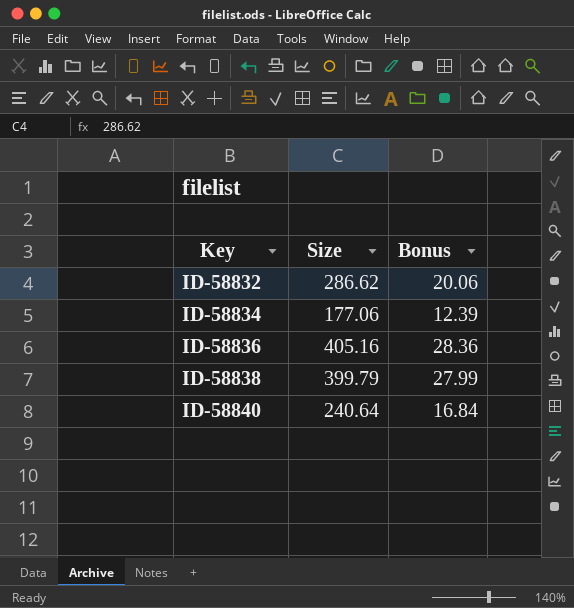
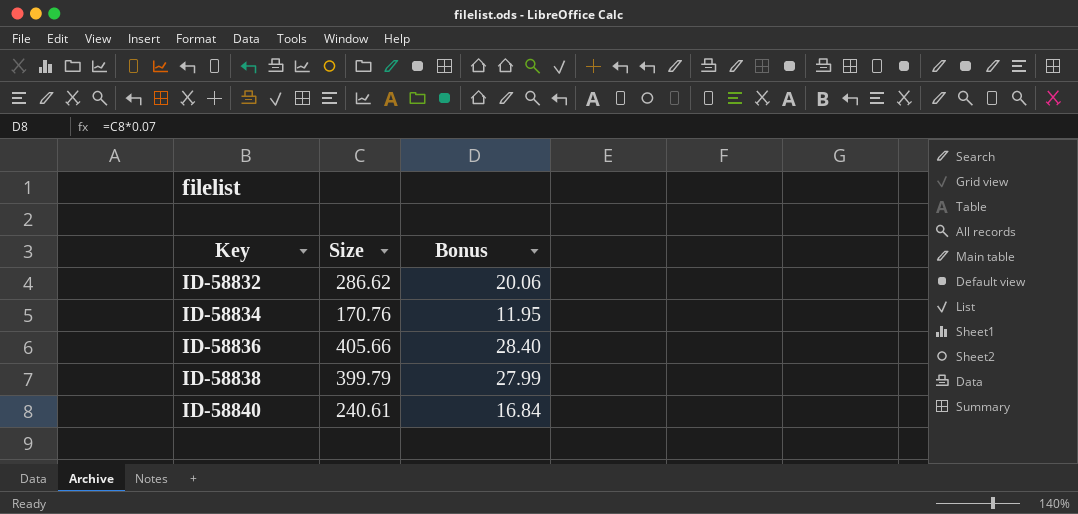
ID-58834 | Size: 177.06 -> 170.76
ID-58834 | Bonus: 12.39 -> 11.95
ID-58836 | Size: 405.16 -> 405.66
ID-58836 | Bonus: 28.36 -> 28.40
ID-58840 | Size: 240.64 -> 240.61

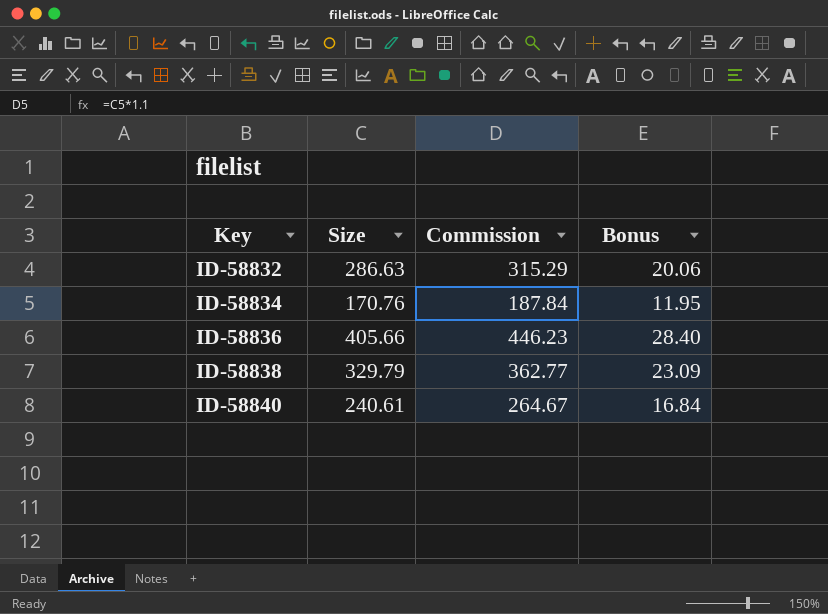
column Commission | formula: none -> [Size] * 1.1
ID-58832 | Size: 286.62 -> 286.63
ID-58838 | Size: 399.79 -> 329.79
ID-58838 | Bonus: 27.99 -> 23.09

